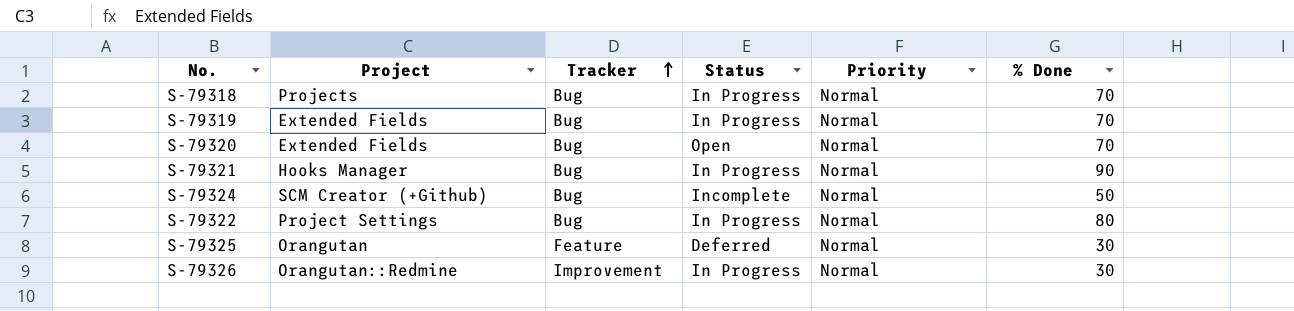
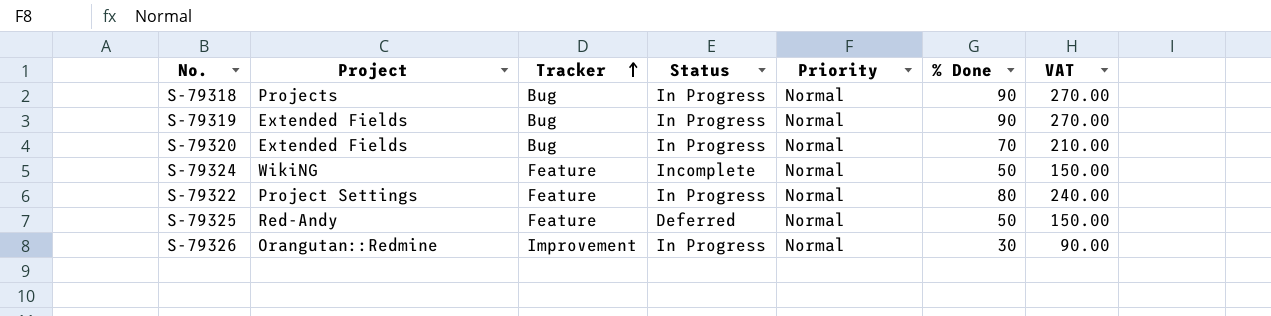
column VAT | formula: none -> [% Done] * 3
row S-79321: Hooks Manager | Bug | In Progress | Normal | 90 -> none
S-79318 | % Done: 70 -> 90
S-79319 | % Done: 70 -> 90
S-79320 | Status: Open -> In Progress
S-79324 | Project: SCM Creator (+Github) -> WikiNG
S-79324 | Tracker: Bug -> Feature
S-79322 | Tracker: Bug -> Feature
S-79325 | Project: Orangutan -> Red-Andy
S-79325 | % Done: 30 -> 50

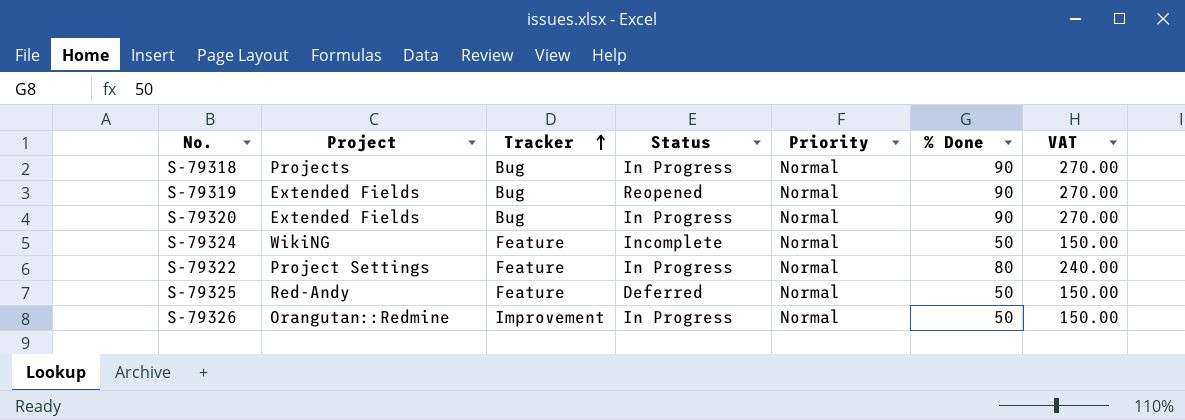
S-79319 | Status: In Progress -> Reopened
S-79320 | % Done: 70 -> 90
S-79320 | VAT: 210.00 -> 270.00
S-79326 | % Done: 30 -> 50
S-79326 | VAT: 90.00 -> 150.00

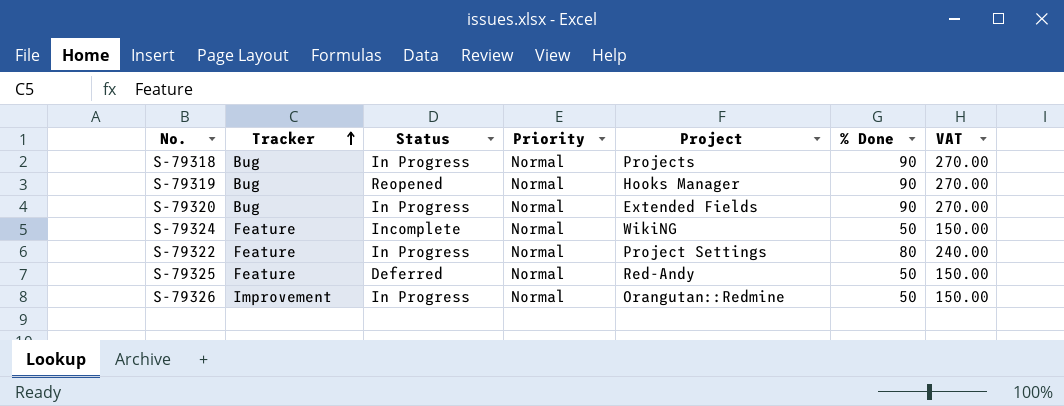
column Project | position: 2 -> 5
S-79319 | Project: Extended Fields -> Hooks Manager

